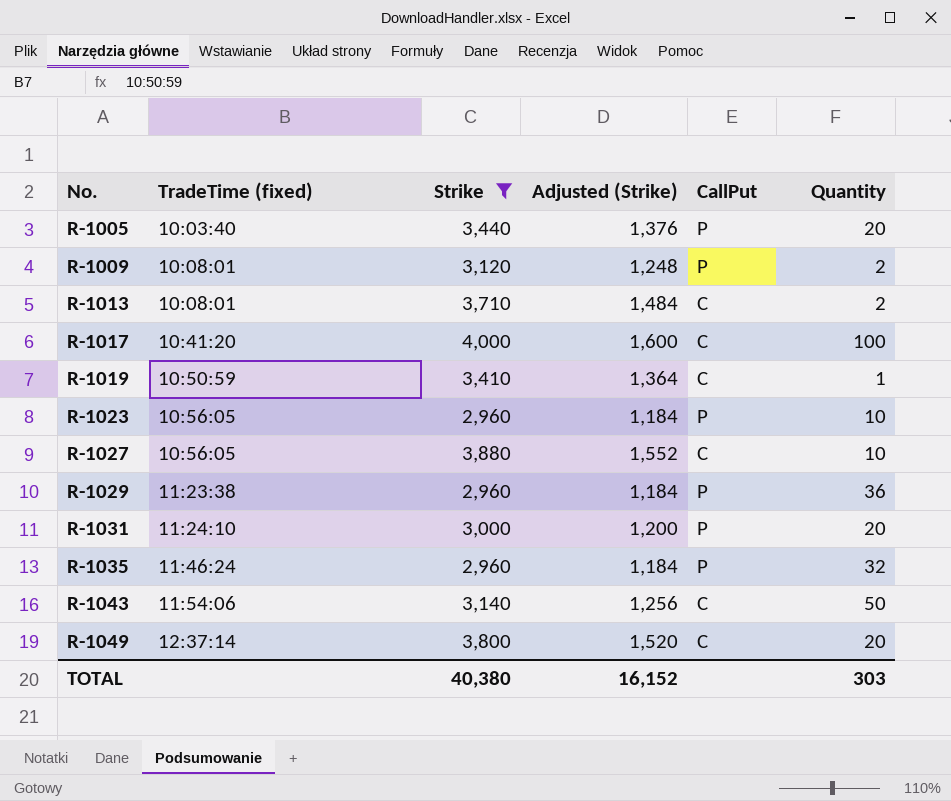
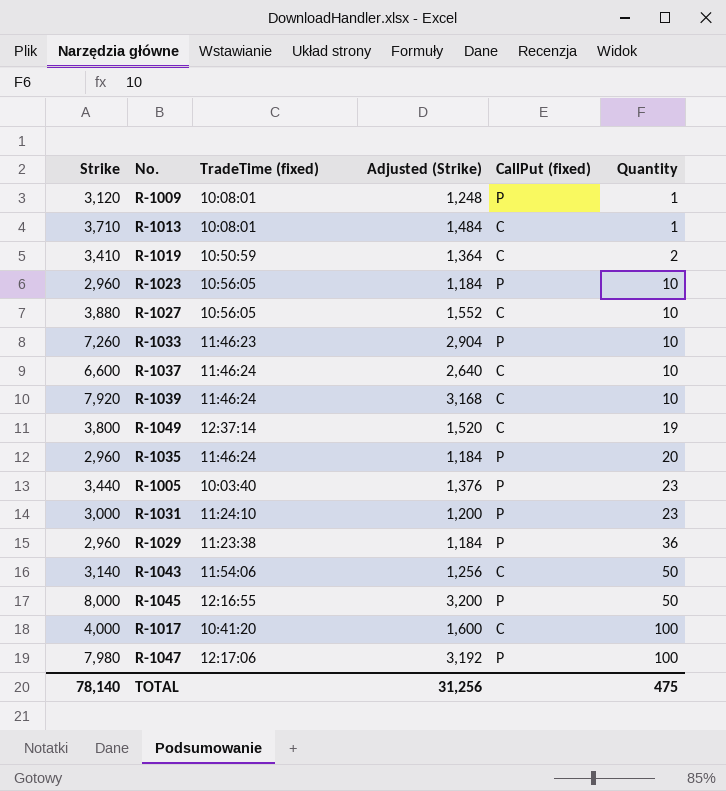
filter: Strike <= 4,000 -> none
row order: No. ascending -> Quantity ascending
column Strike | position: 3 -> 1
column name: CallPut -> CallPut (fixed)
R-1009 | Quantity: 2 -> 1
R-1013 | Quantity: 2 -> 1
R-1019 | Quantity: 1 -> 2
R-1049 | Quantity: 20 -> 19
R-1035 | Quantity: 32 -> 20
R-1005 | Quantity: 20 -> 23
R-1031 | Quantity: 20 -> 23
TOTAL | Strike: 40,380 -> 78,140
TOTAL | Adjusted (Strike): 16,152 -> 31,256
TOTAL | Quantity: 303 -> 475

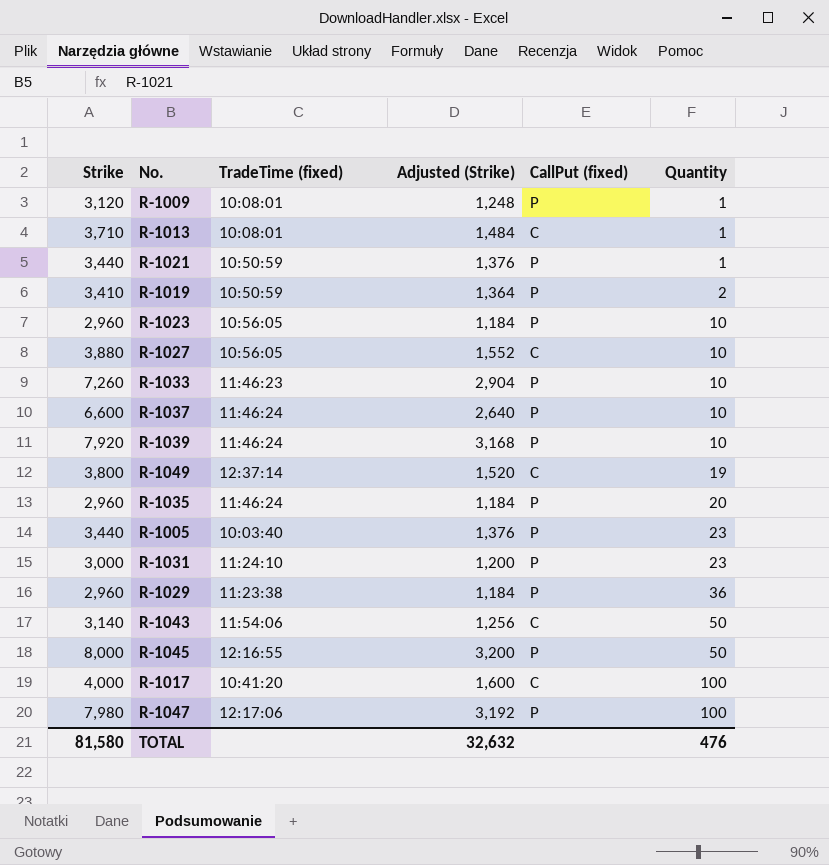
row R-1021: none -> 3,440 | 10:50:59 | 1,376 | P | 1
R-1019 | CallPut (fixed): C -> P
R-1037 | CallPut (fixed): C -> P
R-1039 | CallPut (fixed): C -> P
TOTAL | Strike: 78,140 -> 81,580
TOTAL | Adjusted (Strike): 31,256 -> 32,632
TOTAL | Quantity: 475 -> 476

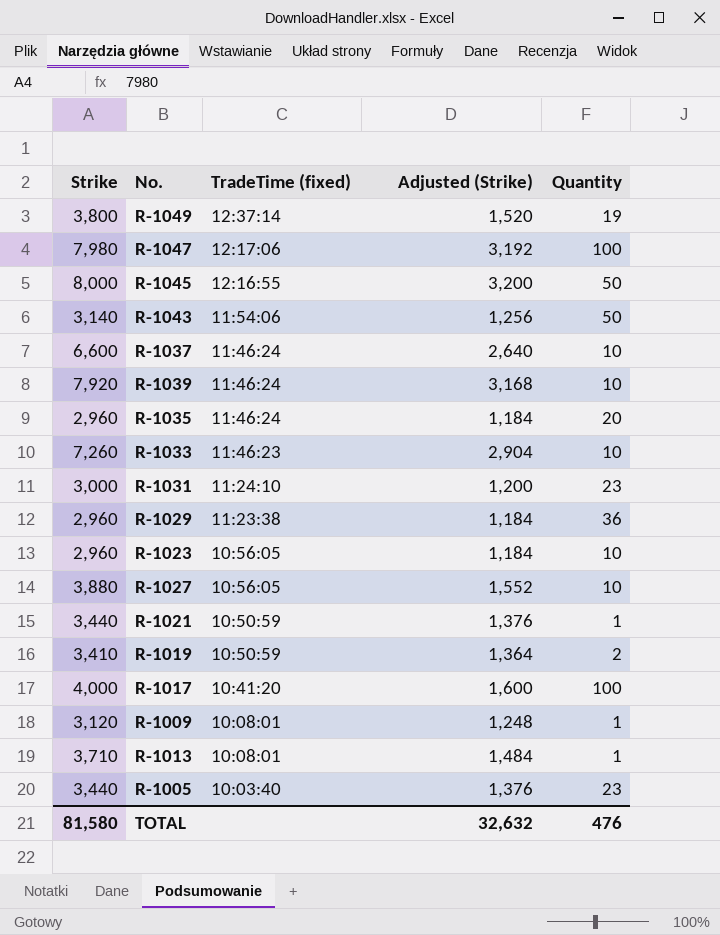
row order: Quantity ascending -> TradeTime (fixed) descending
column CallPut (fixed) | position: 5 -> none

